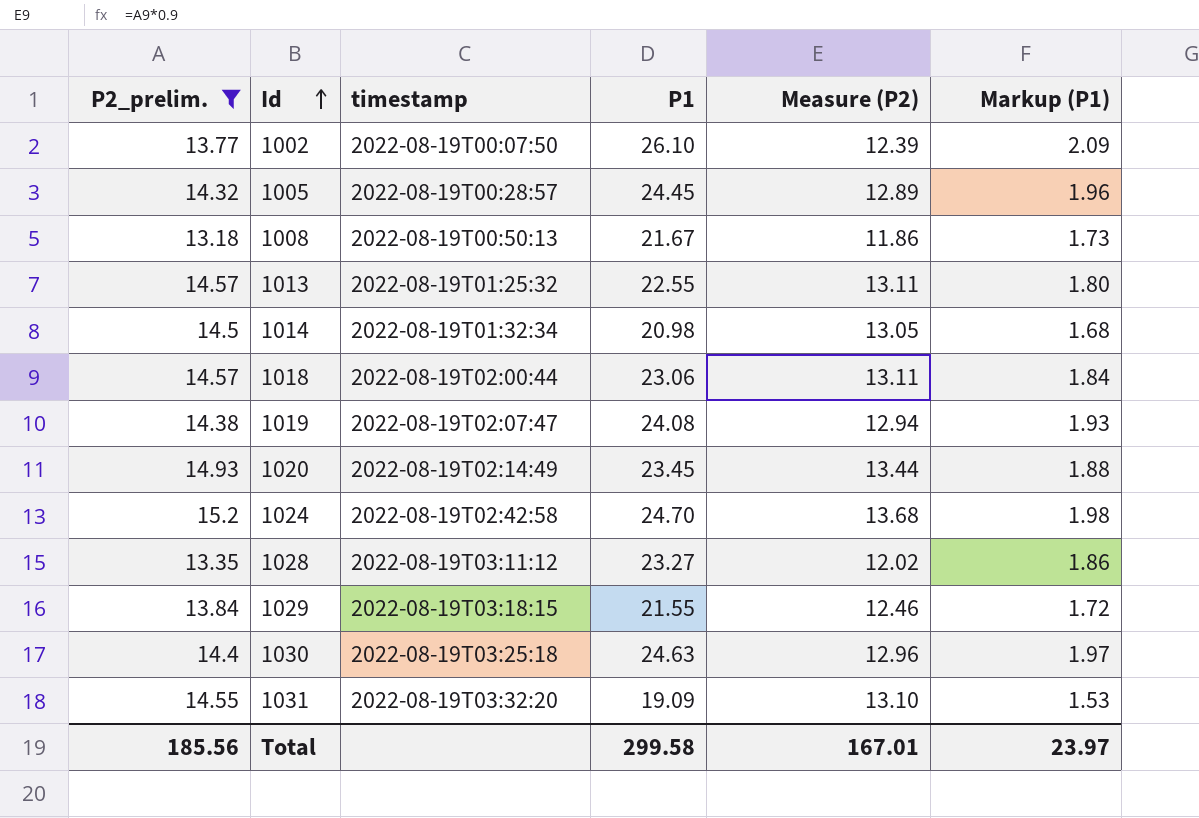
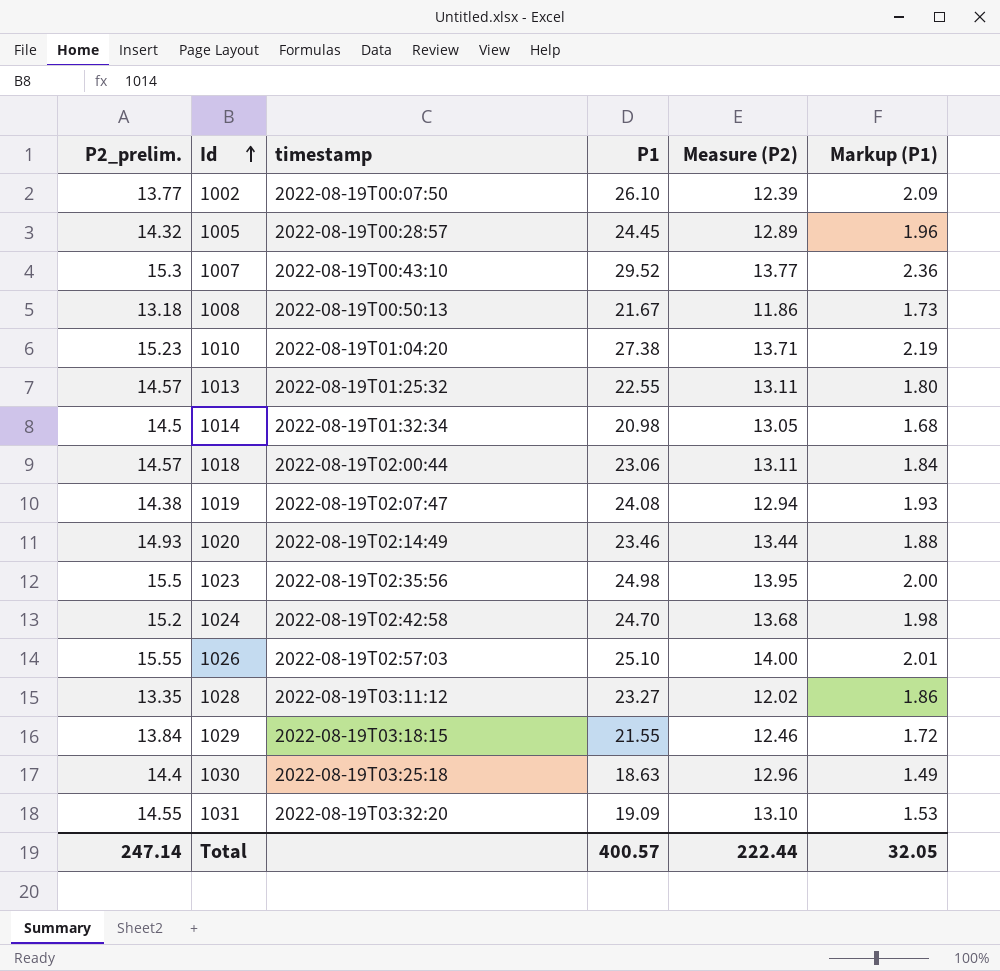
filter: P2_prelim. <= 15.2 -> none
1020 | P1: 23.45 -> 23.46
1030 | P1: 24.63 -> 18.63
1030 | Markup (P1): 1.97 -> 1.49
Total | P2_prelim.: 185.56 -> 247.14
Total | P1: 299.58 -> 400.57
Total | Measure (P2): 167.01 -> 222.44
Total | Markup (P1): 23.97 -> 32.05

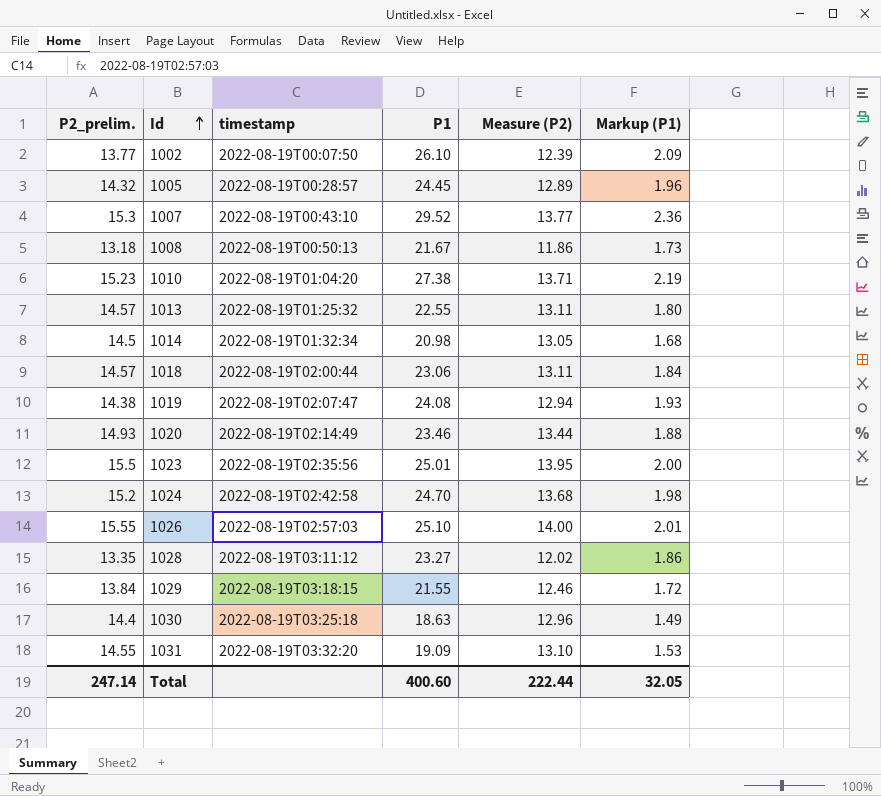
1023 | P1: 24.98 -> 25.01
Total | P1: 400.57 -> 400.60

